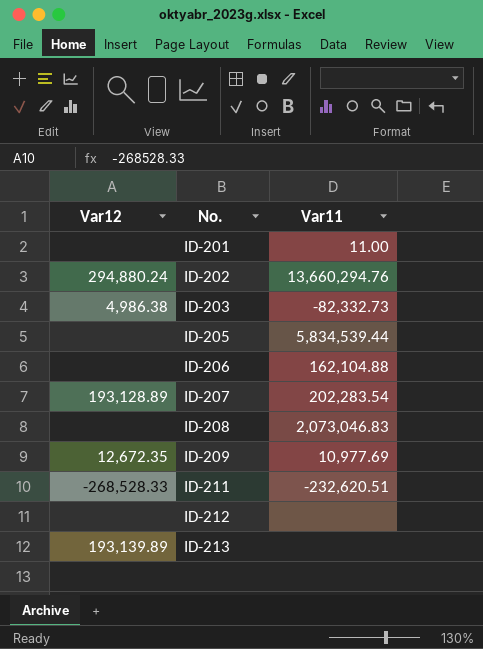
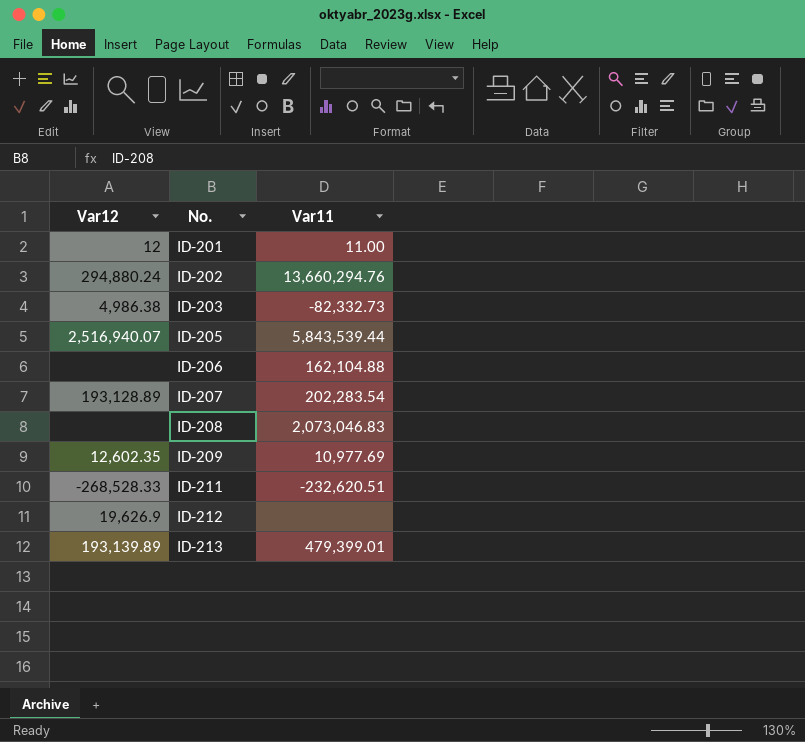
ID-201 | Var12: none -> 12
ID-205 | Var12: none -> 2,516,940.07
ID-205 | Var11: 5,834,539.44 -> 5,843,539.44
ID-209 | Var12: 12,672.35 -> 12,602.35
ID-212 | Var12: none -> 19,626.9
ID-213 | Var11: none -> 479,399.01

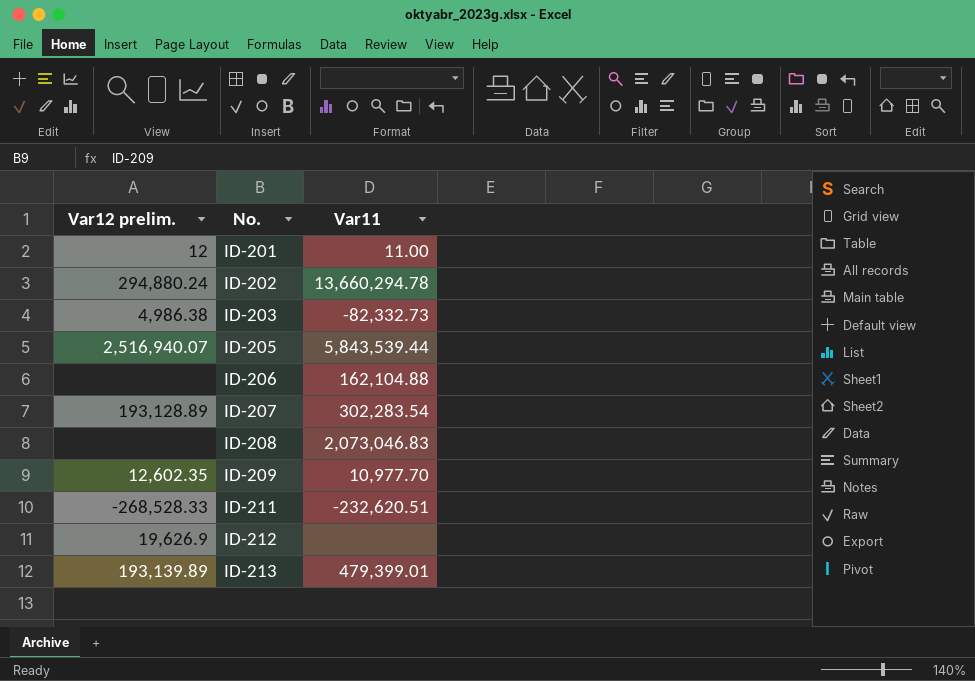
column name: Var12 -> Var12 prelim.
ID-202 | Var11: 13,660,294.76 -> 13,660,294.78
ID-207 | Var11: 202,283.54 -> 302,283.54
ID-209 | Var11: 10,977.69 -> 10,977.70

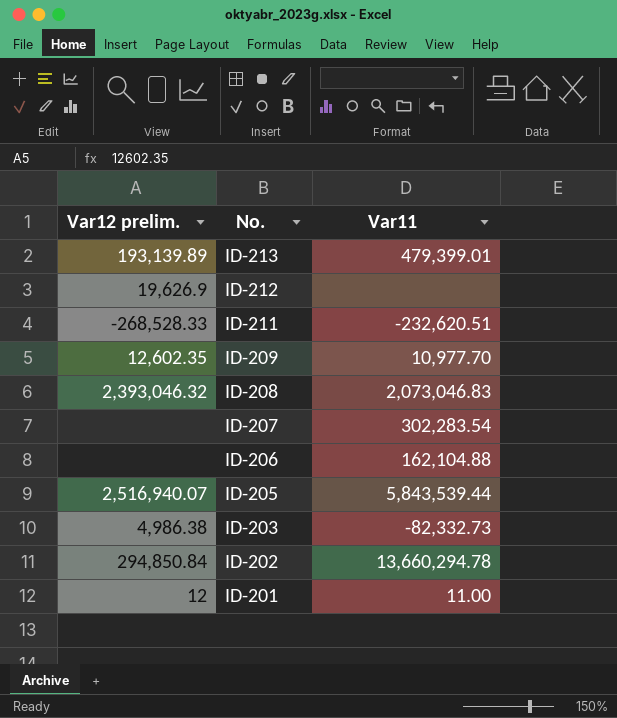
row order: No. ascending -> No. descending
ID-208 | Var12 prelim.: none -> 2,393,046.32
ID-207 | Var12 prelim.: 193,128.89 -> none
ID-202 | Var12 prelim.: 294,880.24 -> 294,850.84

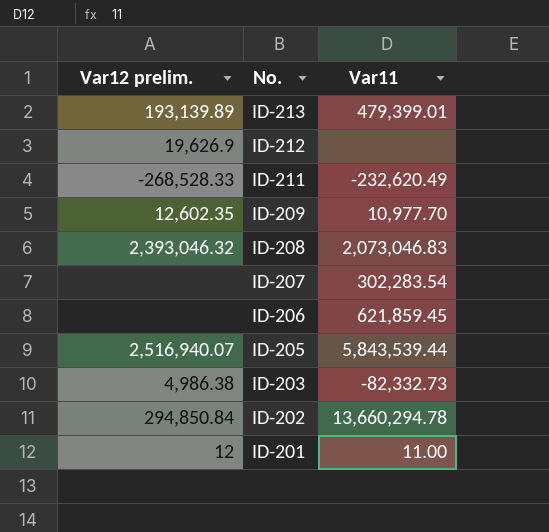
ID-211 | Var11: -232,620.51 -> -232,620.49
ID-206 | Var11: 162,104.88 -> 621,859.45

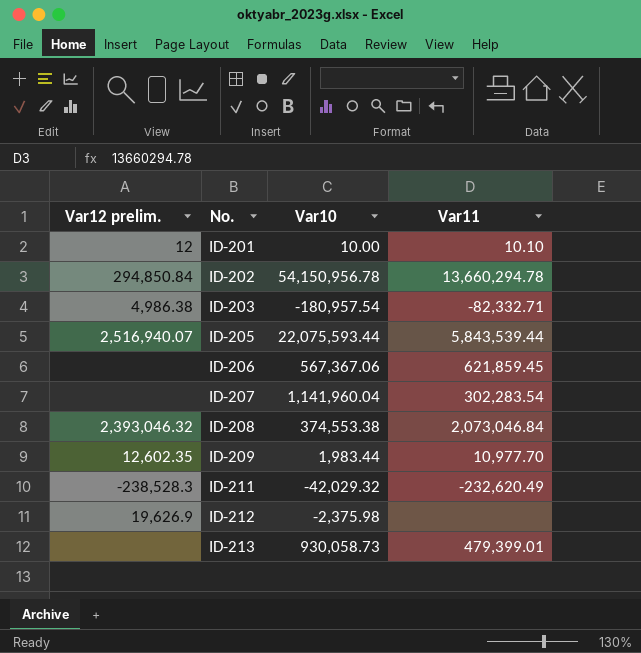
row order: No. descending -> No. ascending
column Var10 | position: none -> 3
ID-201 | Var11: 11.00 -> 10.10
ID-203 | Var11: -82,332.73 -> -82,332.71
ID-208 | Var11: 2,073,046.83 -> 2,073,046.84
ID-211 | Var12 prelim.: -268,528.33 -> -238,528.3
ID-213 | Var12 prelim.: 193,139.89 -> none

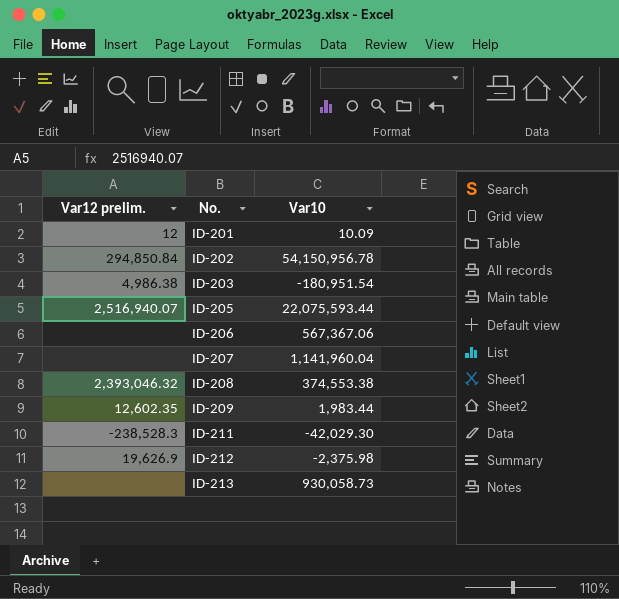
column Var11 | position: 4 -> none
ID-201 | Var10: 10.00 -> 10.09
ID-203 | Var10: -180,957.54 -> -180,951.54
ID-211 | Var10: -42,029.32 -> -42,029.30

